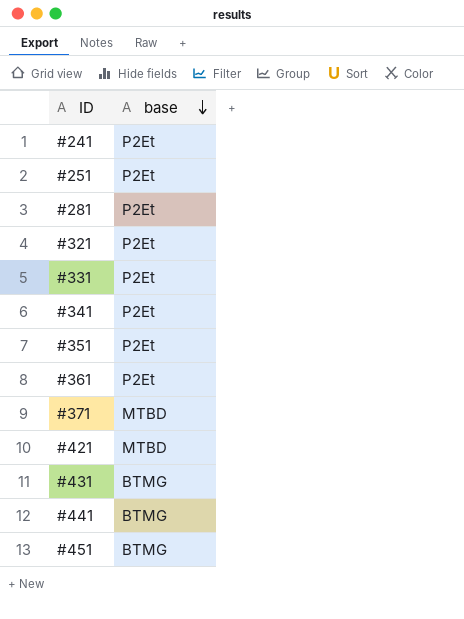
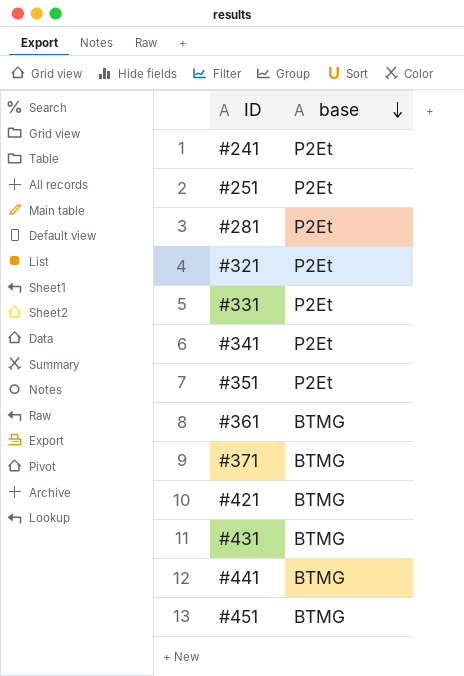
#361 | base: P2Et -> BTMG
#371 | base: MTBD -> BTMG
#421 | base: MTBD -> BTMG

